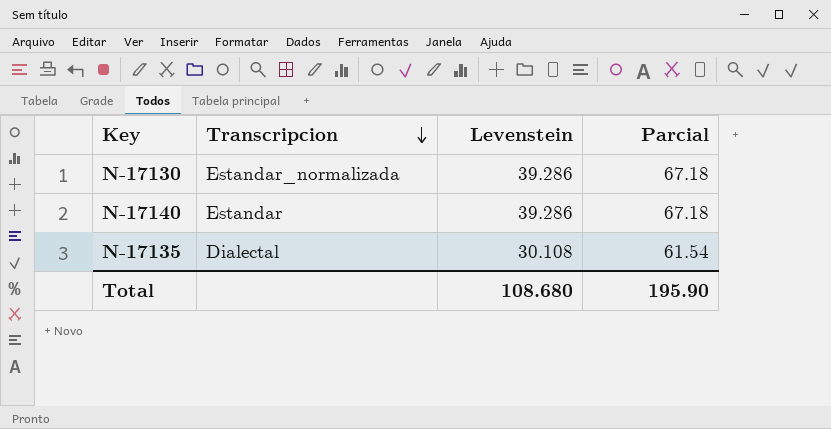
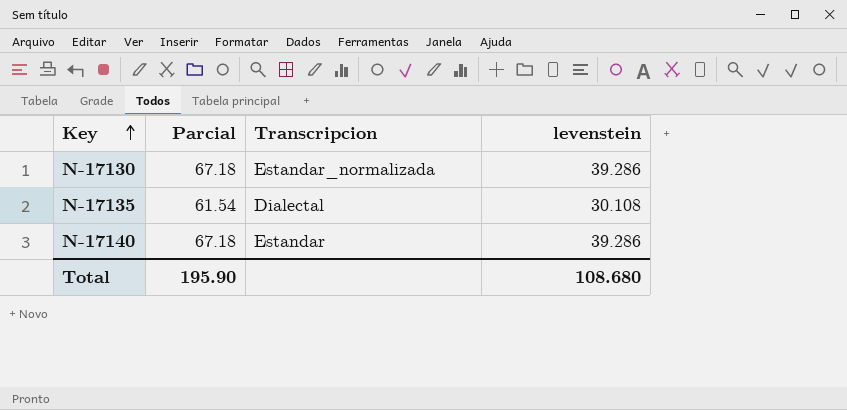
row order: Transcripcion descending -> Key ascending
column Parcial | position: 4 -> 2
column name: Levenstein -> levenstein

